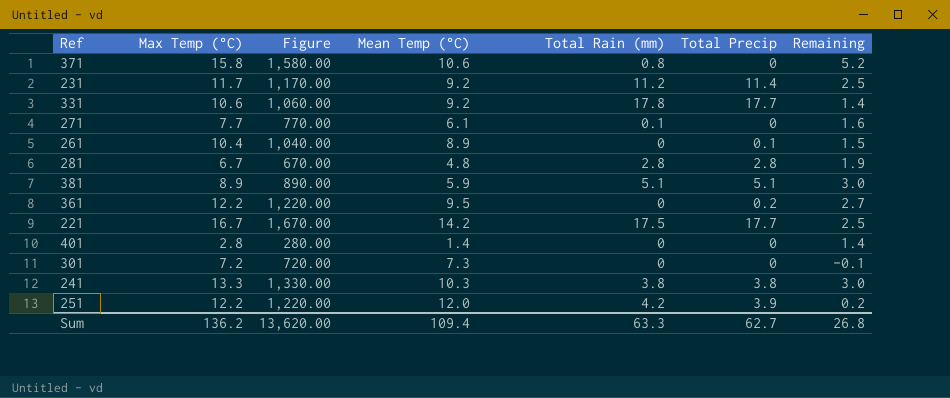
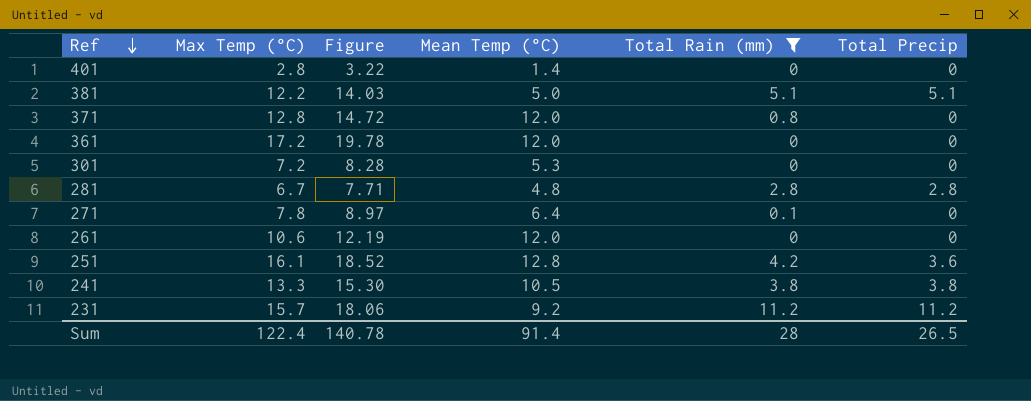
filter: none -> Total Rain (mm) <= 11.2
row order: none -> Ref descending
column Remaining | formula: [Max Temp (°C)] - [Mean Temp (°C)] -> none
column Figure | formula: [Max Temp (°C)] * 100 -> [Max Temp (°C)] * 1.15
381 | Max Temp (°C): 8.9 -> 12.2
381 | Mean Temp (°C): 5.9 -> 5.0
371 | Max Temp (°C): 15.8 -> 12.8
371 | Mean Temp (°C): 10.6 -> 12.0
361 | Max Temp (°C): 12.2 -> 17.2
361 | Mean Temp (°C): 9.5 -> 12.0
361 | Total Precip: 0.2 -> 0
301 | Mean Temp (°C): 7.3 -> 5.3
271 | Max Temp (°C): 7.7 -> 7.8
271 | Mean Temp (°C): 6.1 -> 6.4
261 | Max Temp (°C): 10.4 -> 10.6
261 | Mean Temp (°C): 8.9 -> 12.0
261 | Total Precip: 0.1 -> 0
251 | Max Temp (°C): 12.2 -> 16.1
251 | Mean Temp (°C): 12.0 -> 12.8
251 | Total Precip: 3.9 -> 3.6
241 | Mean Temp (°C): 10.3 -> 10.5
231 | Max Temp (°C): 11.7 -> 15.7
231 | Total Precip: 11.4 -> 11.2
Sum | Max Temp (°C): 136.2 -> 122.4
Sum | Figure: 13,620.00 -> 140.78
Sum | Mean Temp (°C): 109.4 -> 91.4
Sum | Total Rain (mm): 63.3 -> 28
Sum | Total Precip: 62.7 -> 26.5

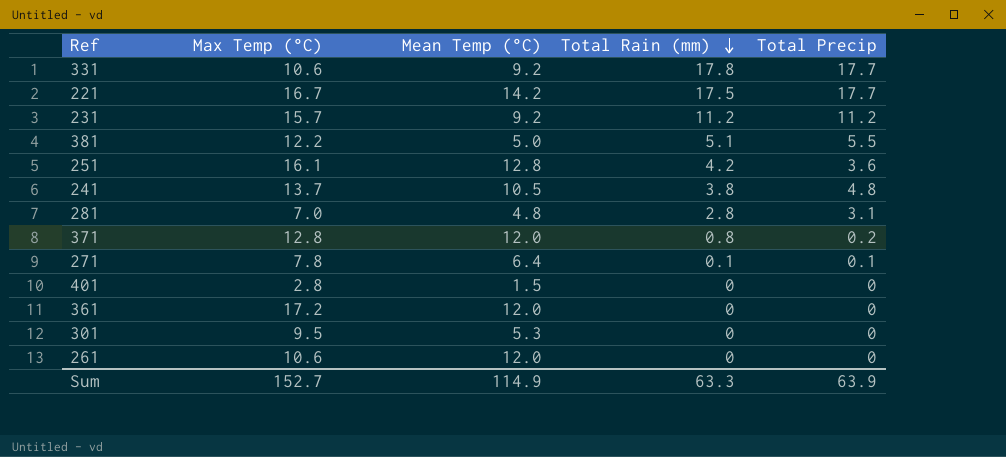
filter: Total Rain (mm) <= 11.2 -> none
row order: Ref descending -> Total Rain (mm) descending
column Figure | formula: [Max Temp (°C)] * 1.15 -> none
381 | Total Precip: 5.1 -> 5.5
241 | Max Temp (°C): 13.3 -> 13.7
241 | Total Precip: 3.8 -> 4.8
281 | Max Temp (°C): 6.7 -> 7.0
281 | Total Precip: 2.8 -> 3.1
371 | Total Precip: 0 -> 0.2
271 | Total Precip: 0 -> 0.1
401 | Mean Temp (°C): 1.4 -> 1.5
301 | Max Temp (°C): 7.2 -> 9.5
Sum | Max Temp (°C): 122.4 -> 152.7
Sum | Mean Temp (°C): 91.4 -> 114.9
Sum | Total Rain (mm): 28 -> 63.3
Sum | Total Precip: 26.5 -> 63.9

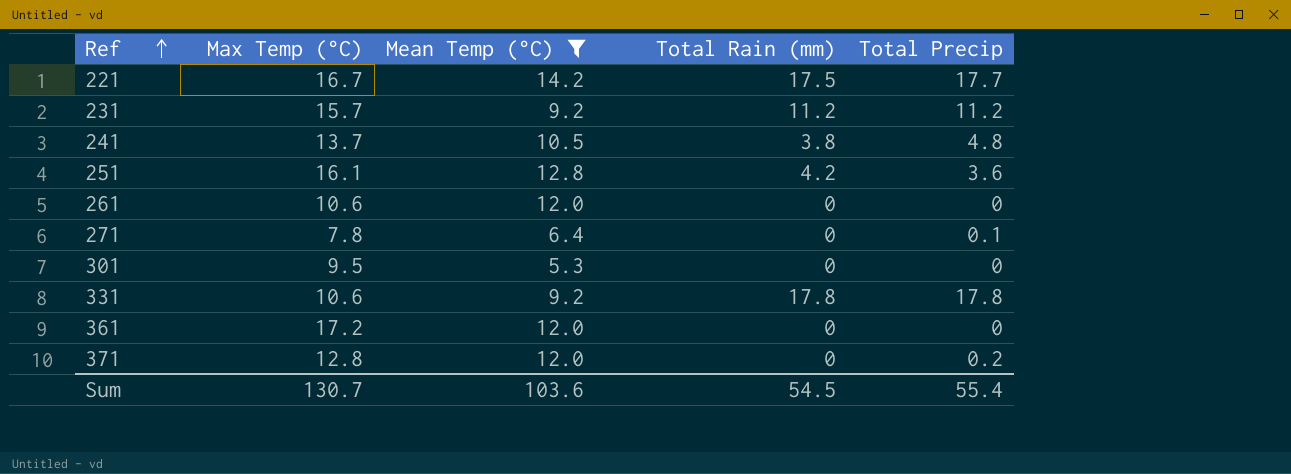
filter: none -> Mean Temp (°C) >= 5.3
row order: Total Rain (mm) descending -> Ref ascending
271 | Total Rain (mm): 0.1 -> 0
331 | Total Precip: 17.7 -> 17.8
371 | Total Rain (mm): 0.8 -> 0
Sum | Max Temp (°C): 152.7 -> 130.7
Sum | Mean Temp (°C): 114.9 -> 103.6
Sum | Total Rain (mm): 63.3 -> 54.5
Sum | Total Precip: 63.9 -> 55.4

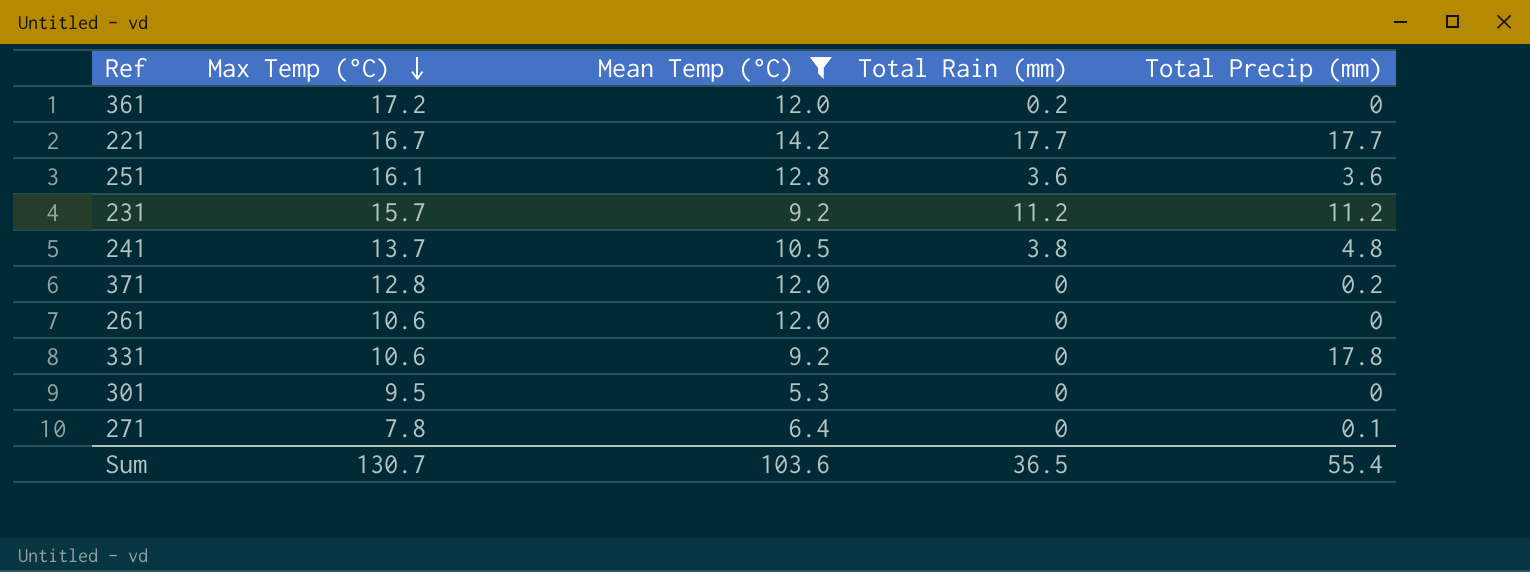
row order: Ref ascending -> Max Temp (°C) descending
column name: Total Precip -> Total Precip (mm)
361 | Total Rain (mm): 0 -> 0.2
221 | Total Rain (mm): 17.5 -> 17.7
251 | Total Rain (mm): 4.2 -> 3.6
331 | Total Rain (mm): 17.8 -> 0
Sum | Total Rain (mm): 54.5 -> 36.5

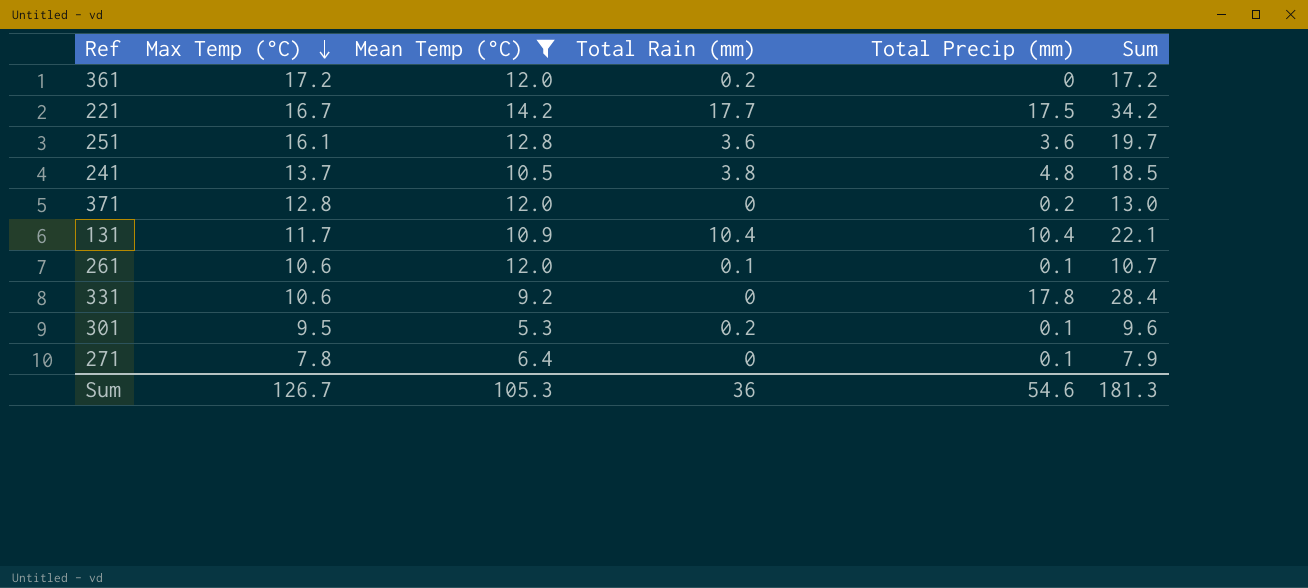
column Sum | formula: none -> [Max Temp (°C)] + [Total Precip (mm)]
row 231: 15.7 | 9.2 | 11.2 | 11.2 -> none
221 | Total Precip (mm): 17.7 -> 17.5
row 131: none -> 11.7 | 10.9 | 10.4 | 10.4 | 22.1
261 | Total Rain (mm): 0 -> 0.1
261 | Total Precip (mm): 0 -> 0.1
301 | Total Rain (mm): 0 -> 0.2
301 | Total Precip (mm): 0 -> 0.1
Sum | Max Temp (°C): 130.7 -> 126.7
Sum | Mean Temp (°C): 103.6 -> 105.3
Sum | Total Rain (mm): 36.5 -> 36
Sum | Total Precip (mm): 55.4 -> 54.6

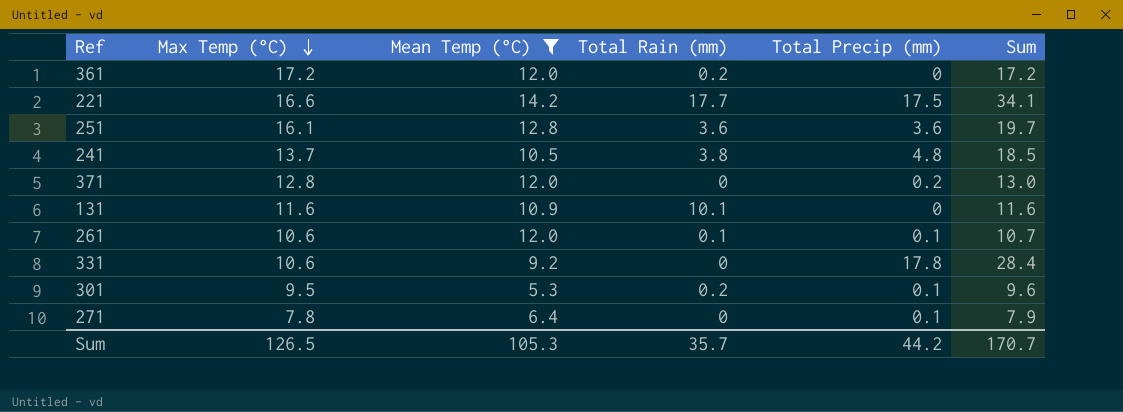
221 | Max Temp (°C): 16.7 -> 16.6
221 | Sum: 34.2 -> 34.1
131 | Max Temp (°C): 11.7 -> 11.6
131 | Total Rain (mm): 10.4 -> 10.1
131 | Total Precip (mm): 10.4 -> 0
131 | Sum: 22.1 -> 11.6
Sum | Max Temp (°C): 126.7 -> 126.5
Sum | Total Rain (mm): 36 -> 35.7
Sum | Total Precip (mm): 54.6 -> 44.2
Sum | Sum: 181.3 -> 170.7

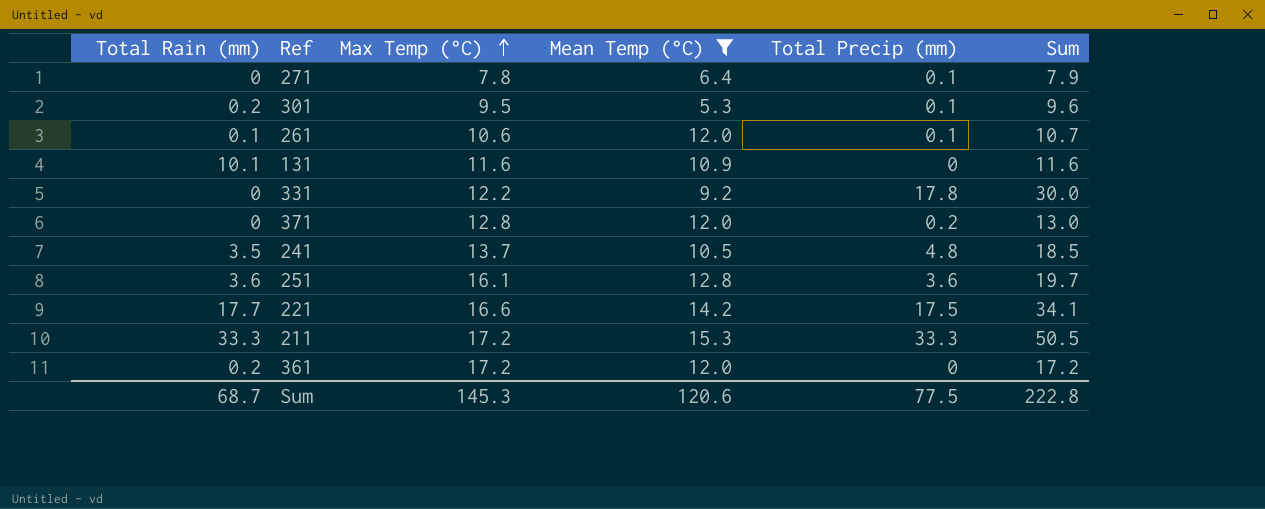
row order: Max Temp (°C) descending -> Max Temp (°C) ascending
column Total Rain (mm) | position: 4 -> 1
331 | Max Temp (°C): 10.6 -> 12.2
331 | Sum: 28.4 -> 30.0
241 | Total Rain (mm): 3.8 -> 3.5
row 211: none -> 33.3 | 17.2 | 15.3 | 33.3 | 50.5
Sum | Total Rain (mm): 35.7 -> 68.7
Sum | Max Temp (°C): 126.5 -> 145.3
Sum | Mean Temp (°C): 105.3 -> 120.6
Sum | Total Precip (mm): 44.2 -> 77.5
Sum | Sum: 170.7 -> 222.8

